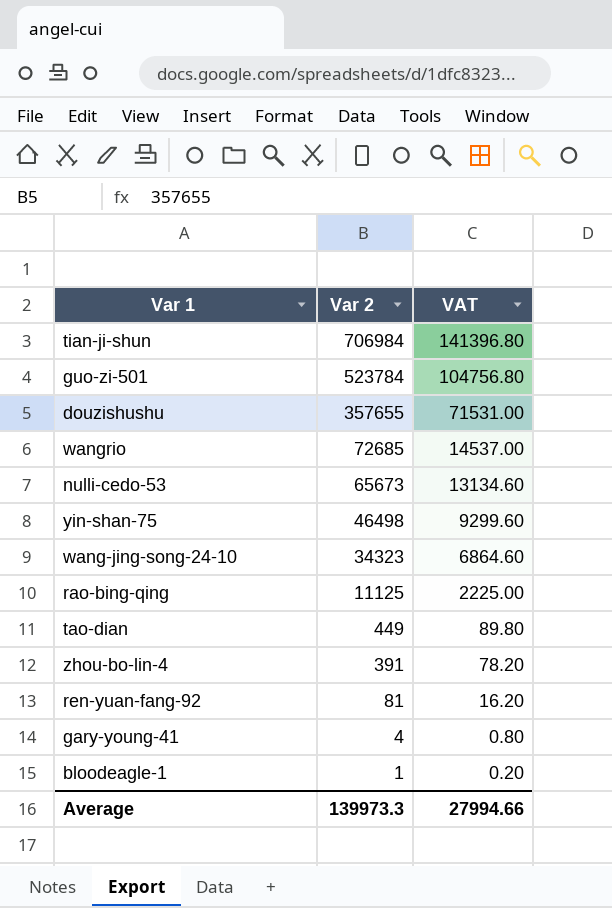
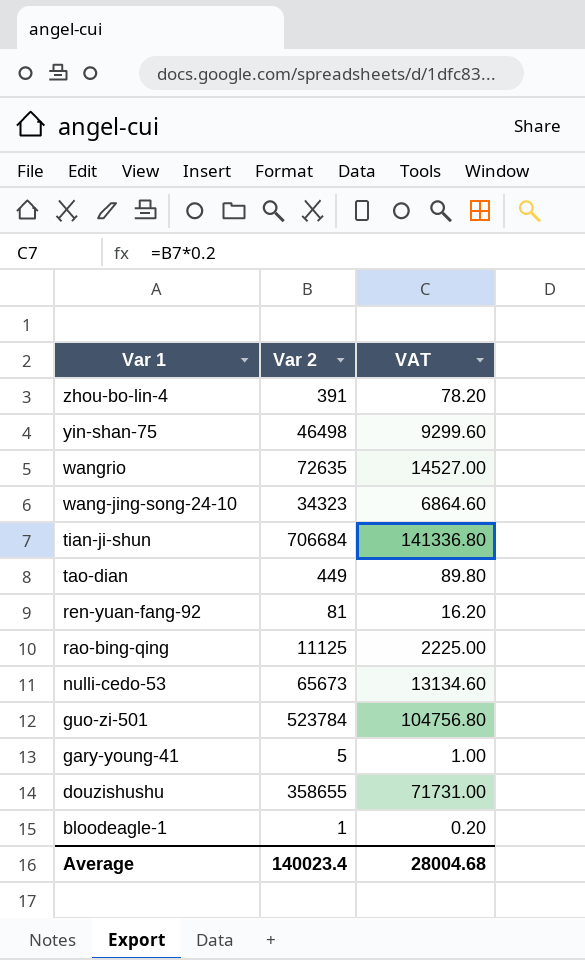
row order: Var 2 descending -> Var 1 descending
wangrio | Var 2: 72685 -> 72635
wangrio | VAT: 14537.00 -> 14527.00
tian-ji-shun | Var 2: 706984 -> 706684
tian-ji-shun | VAT: 141396.80 -> 141336.80
gary-young-41 | Var 2: 4 -> 5
gary-young-41 | VAT: 0.80 -> 1.00
douzishushu | Var 2: 357655 -> 358655
douzishushu | VAT: 71531.00 -> 71731.00
Average | Var 2: 139973.3 -> 140023.4
Average | VAT: 27994.66 -> 28004.68

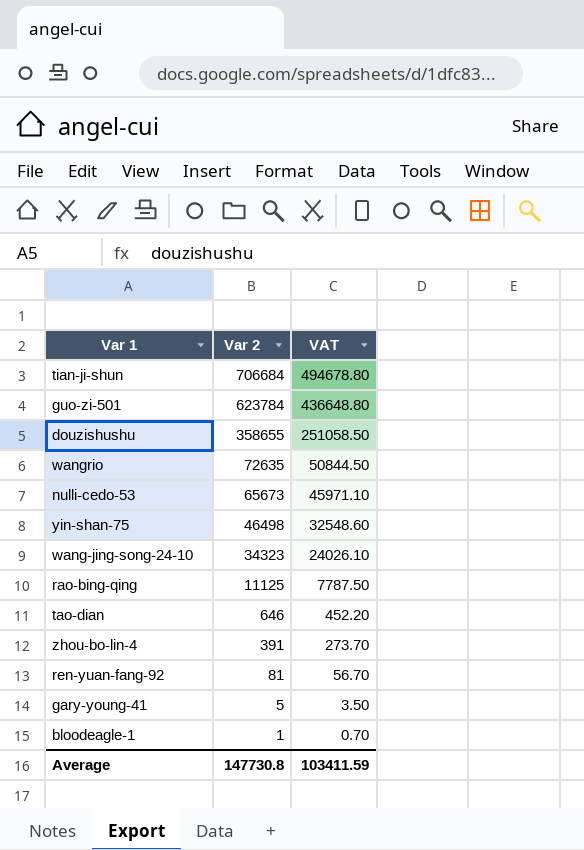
row order: Var 1 descending -> Var 2 descending
column VAT | formula: [Var 2] * 0.2 -> [Var 2] * 0.7
guo-zi-501 | Var 2: 523784 -> 623784
tao-dian | Var 2: 449 -> 646
Average | Var 2: 140023.4 -> 147730.8
Average | VAT: 28004.68 -> 103411.59

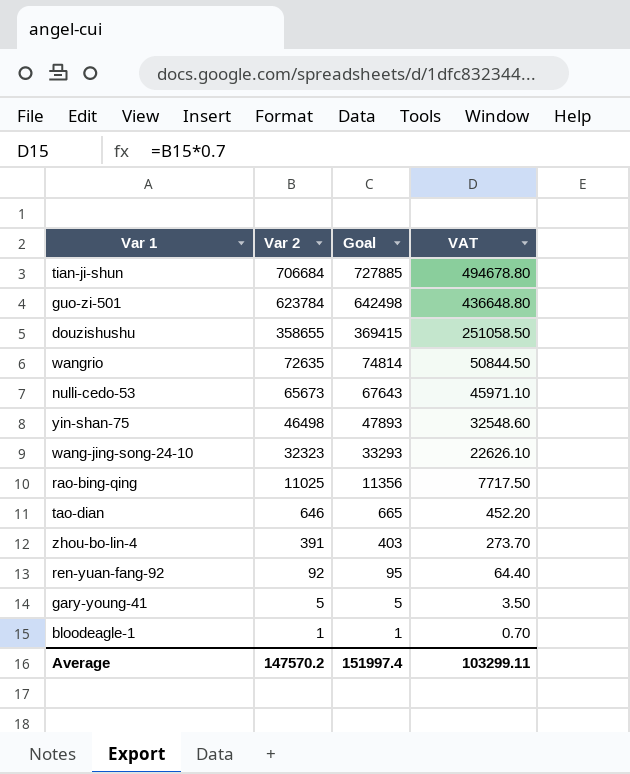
column Goal | formula: none -> [Var 2] * 1.03
wang-jing-song-24-10 | Var 2: 34323 -> 32323
wang-jing-song-24-10 | VAT: 24026.10 -> 22626.10
rao-bing-qing | Var 2: 11125 -> 11025
rao-bing-qing | VAT: 7787.50 -> 7717.50
ren-yuan-fang-92 | Var 2: 81 -> 92
ren-yuan-fang-92 | VAT: 56.70 -> 64.40
Average | Var 2: 147730.8 -> 147570.2
Average | VAT: 103411.59 -> 103299.11

